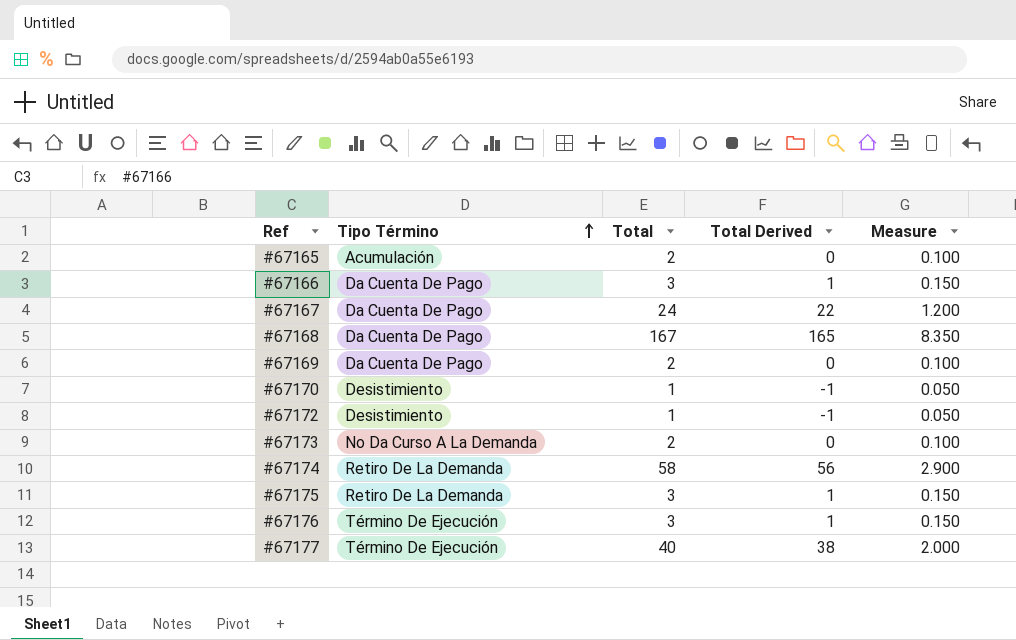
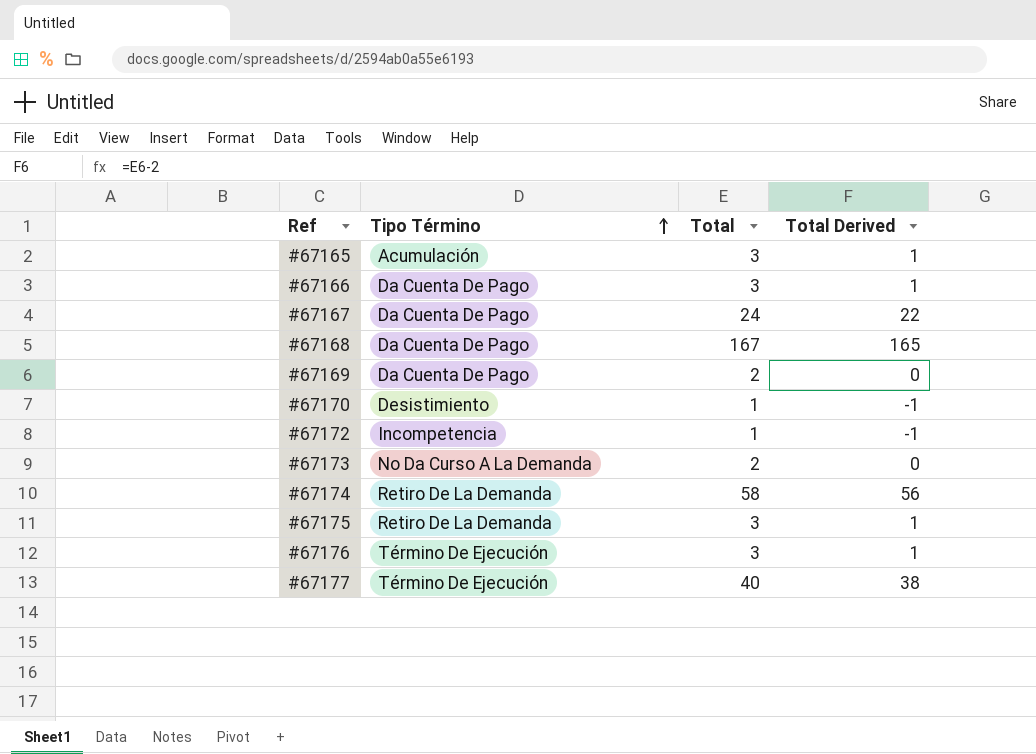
column Measure | formula: [Total] * 0.05 -> none
#67165 | Total: 2 -> 3
#67165 | Total Derived: 0 -> 1
#67172 | Tipo Término: Desistimiento -> Incompetencia

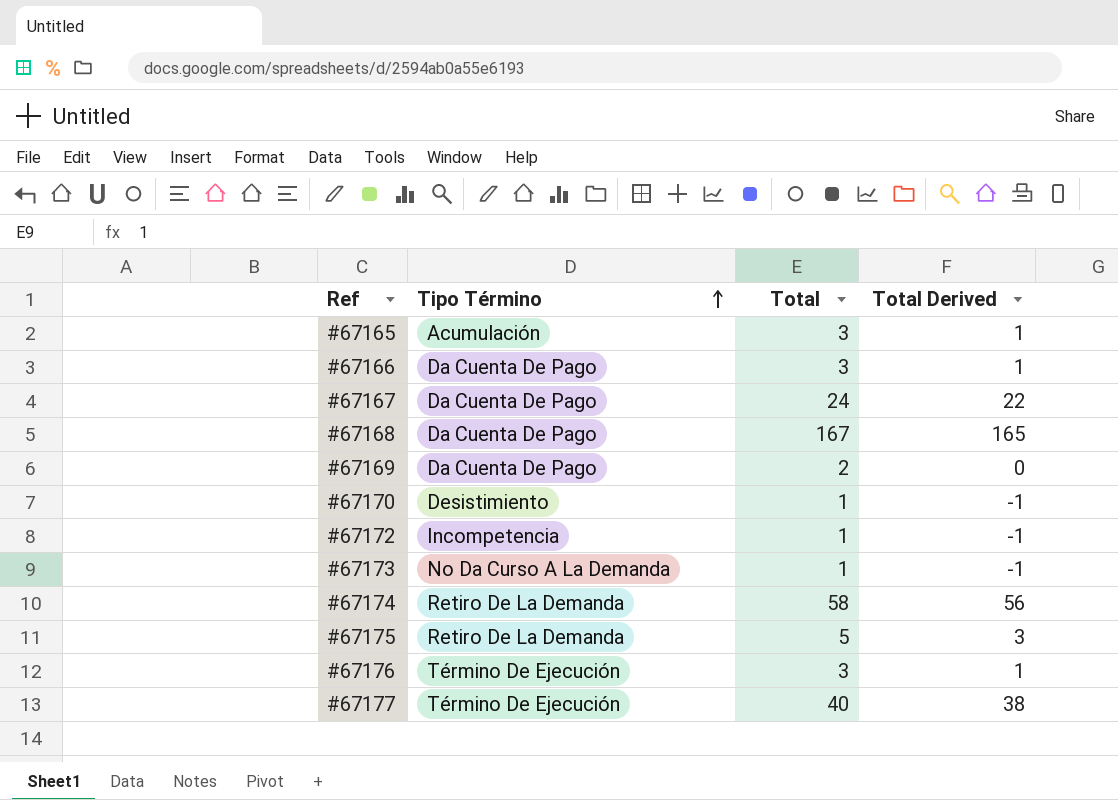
#67173 | Total: 2 -> 1
#67173 | Total Derived: 0 -> -1
#67175 | Total: 3 -> 5
#67175 | Total Derived: 1 -> 3

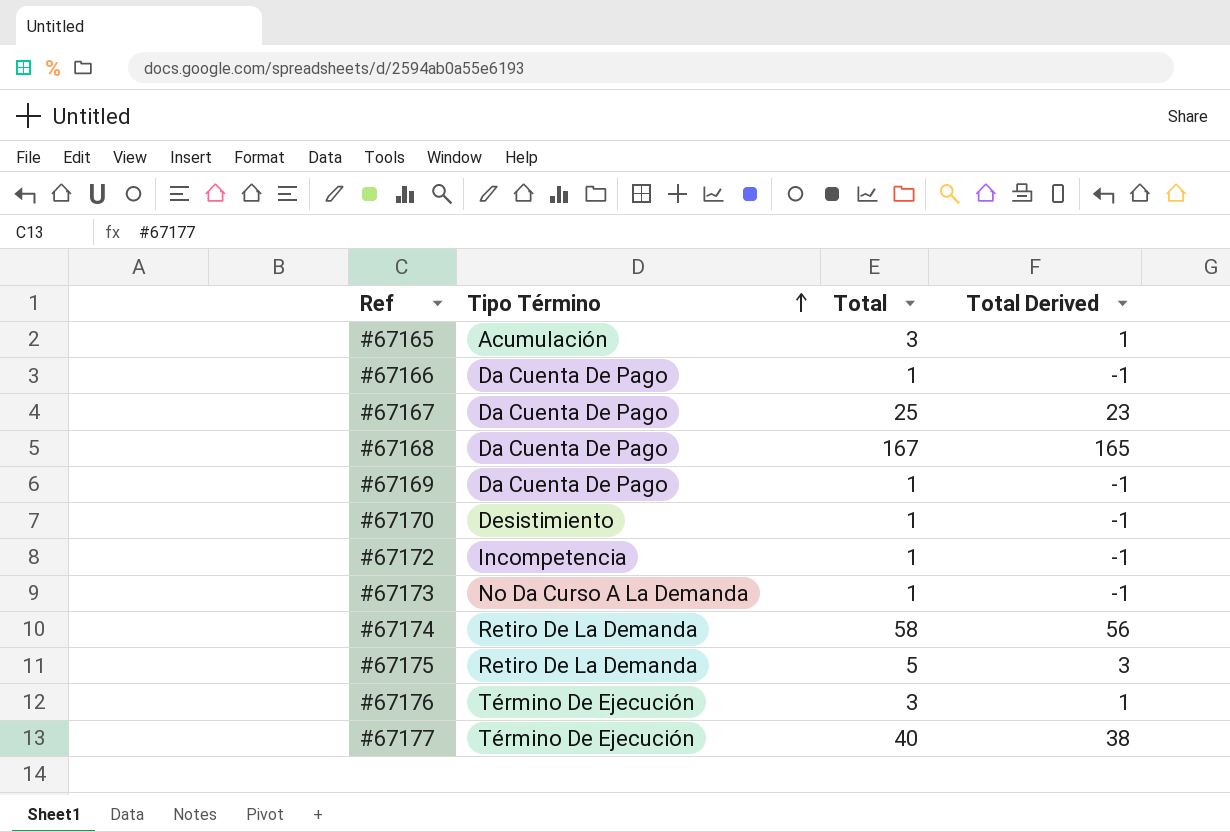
#67166 | Total: 3 -> 1
#67166 | Total Derived: 1 -> -1
#67167 | Total: 24 -> 25
#67167 | Total Derived: 22 -> 23
#67169 | Total: 2 -> 1
#67169 | Total Derived: 0 -> -1

